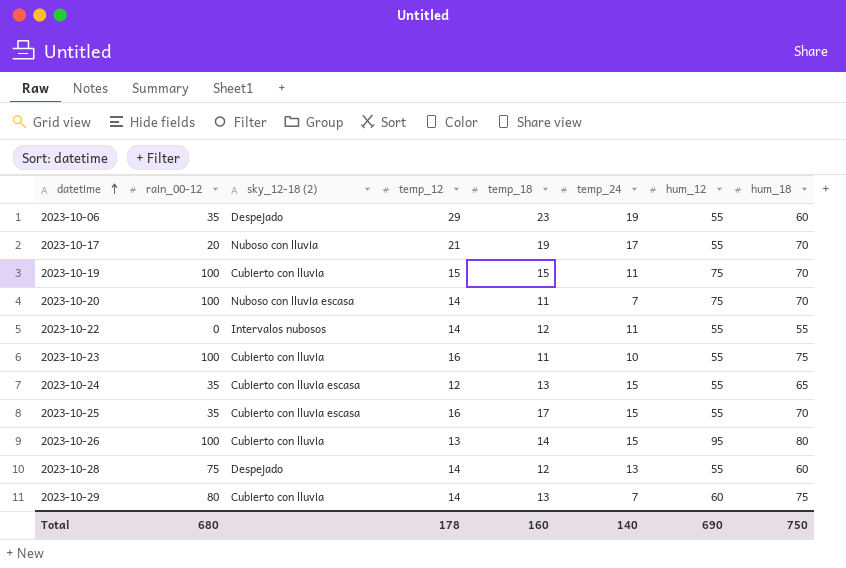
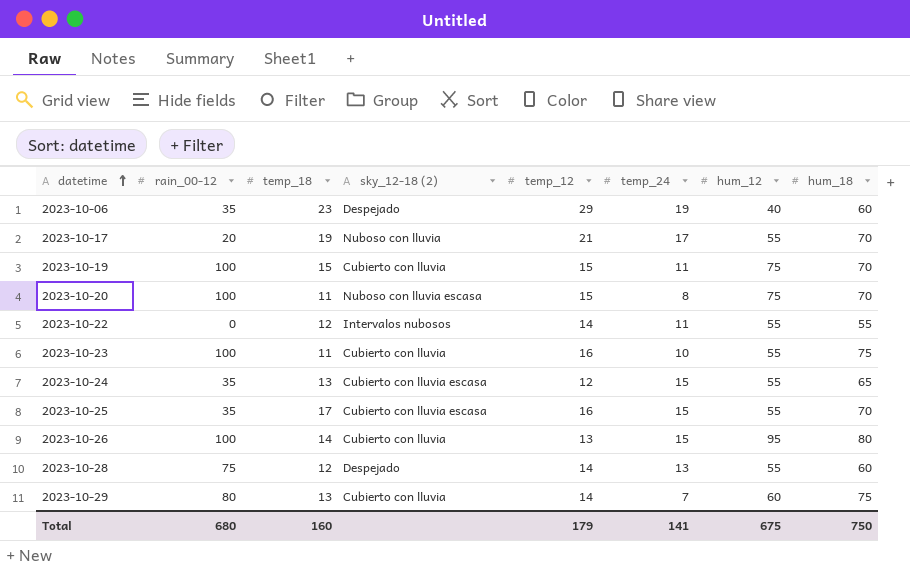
column temp_18 | position: 5 -> 3
2023-10-06 | hum_12: 55 -> 40
2023-10-20 | temp_12: 14 -> 15
2023-10-20 | temp_24: 7 -> 8
Total | temp_12: 178 -> 179
Total | temp_24: 140 -> 141
Total | hum_12: 690 -> 675

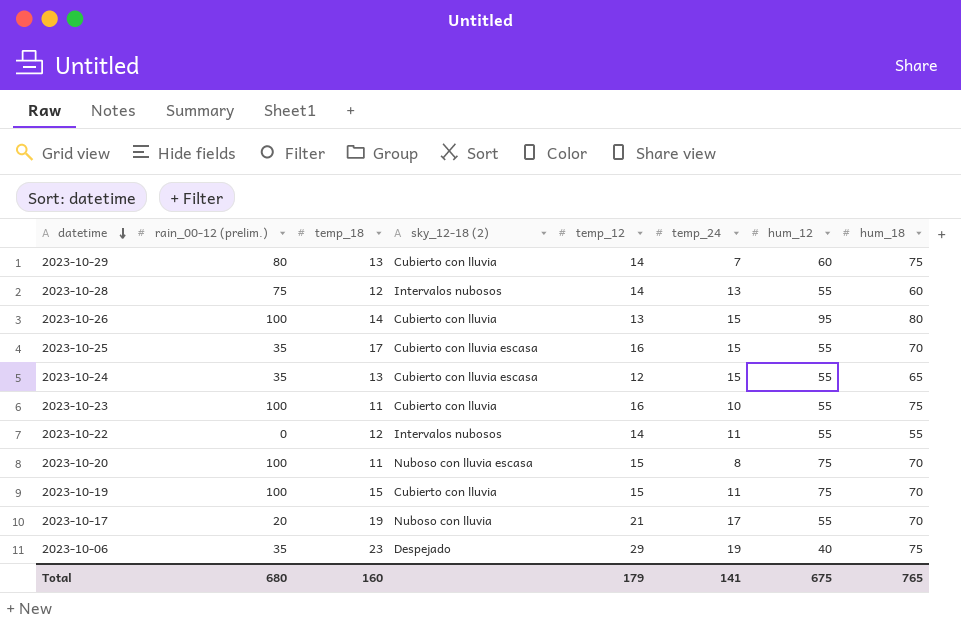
row order: datetime ascending -> datetime descending
column name: rain_00-12 -> rain_00-12 (prelim.)
2023-10-28 | sky_12-18 (2): Despejado -> Intervalos nubosos
2023-10-06 | hum_18: 60 -> 75
Total | hum_18: 750 -> 765

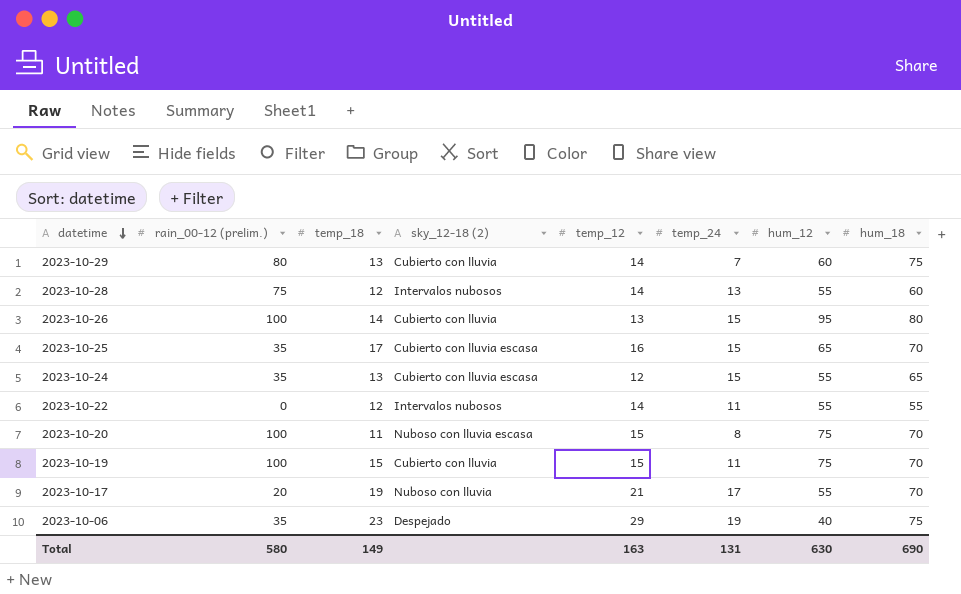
row 2023-10-23: 100 | 11 | Cubierto con lluvia | 16 | 10 | 55 | 75 -> none
2023-10-25 | hum_12: 55 -> 65
Total | rain_00-12 (prelim.): 680 -> 580
Total | temp_18: 160 -> 149
Total | temp_12: 179 -> 163
Total | temp_24: 141 -> 131
Total | hum_12: 675 -> 630
Total | hum_18: 765 -> 690

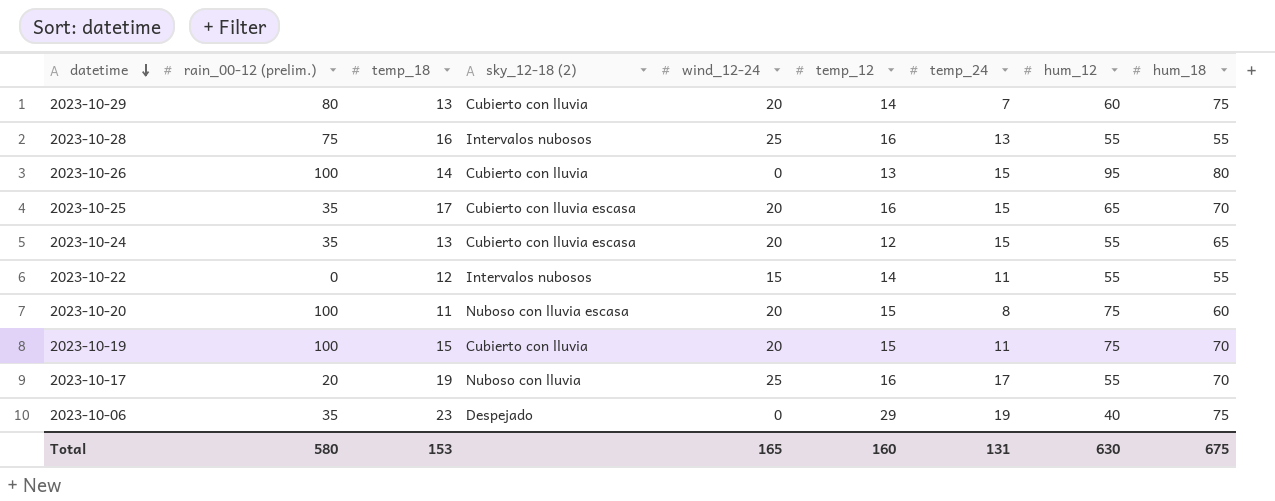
column wind_12-24 | position: none -> 5
2023-10-28 | temp_18: 12 -> 16
2023-10-28 | temp_12: 14 -> 16
2023-10-28 | hum_18: 60 -> 55
2023-10-20 | hum_18: 70 -> 60
2023-10-17 | temp_12: 21 -> 16
Total | temp_18: 149 -> 153
Total | temp_12: 163 -> 160
Total | hum_18: 690 -> 675

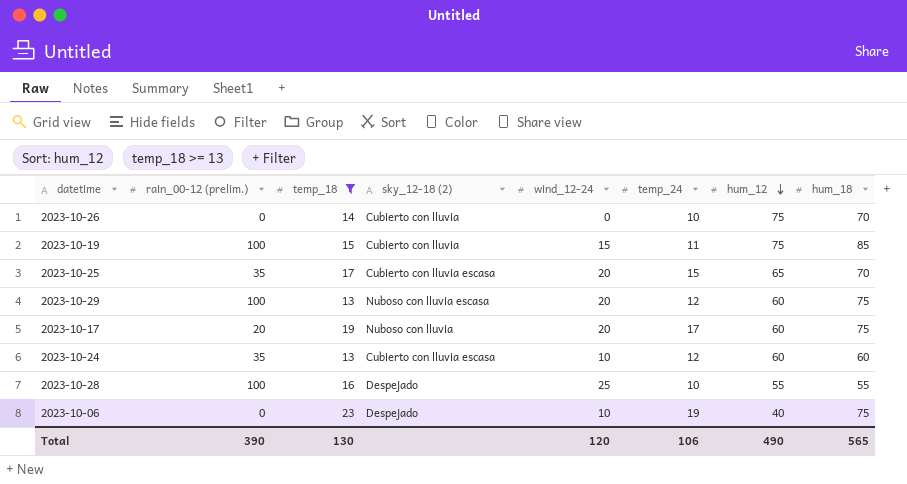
filter: none -> temp_18 >= 13
row order: datetime descending -> hum_12 descending
column temp_12 | position: 6 -> none
2023-10-26 | rain_00-12 (prelim.): 100 -> 0
2023-10-26 | temp_24: 15 -> 10
2023-10-26 | hum_12: 95 -> 75
2023-10-26 | hum_18: 80 -> 70
2023-10-19 | wind_12-24: 20 -> 15
2023-10-19 | hum_18: 70 -> 85
2023-10-29 | rain_00-12 (prelim.): 80 -> 100
2023-10-29 | sky_12-18 (2): Cubierto con lluvia -> Nuboso con lluvia escasa
2023-10-29 | temp_24: 7 -> 12
2023-10-17 | wind_12-24: 25 -> 20
2023-10-17 | hum_12: 55 -> 60
2023-10-17 | hum_18: 70 -> 75
2023-10-24 | wind_12-24: 20 -> 10
2023-10-24 | temp_24: 15 -> 12
2023-10-24 | hum_12: 55 -> 60
2023-10-24 | hum_18: 65 -> 60
2023-10-28 | rain_00-12 (prelim.): 75 -> 100
2023-10-28 | sky_12-18 (2): Intervalos nubosos -> Despejado
2023-10-28 | temp_24: 13 -> 10
2023-10-06 | rain_00-12 (prelim.): 35 -> 0
2023-10-06 | wind_12-24: 0 -> 10
Total | rain_00-12 (prelim.): 580 -> 390
Total | temp_18: 153 -> 130
Total | wind_12-24: 165 -> 120
Total | temp_24: 131 -> 106
Total | hum_12: 630 -> 490
Total | hum_18: 675 -> 565

